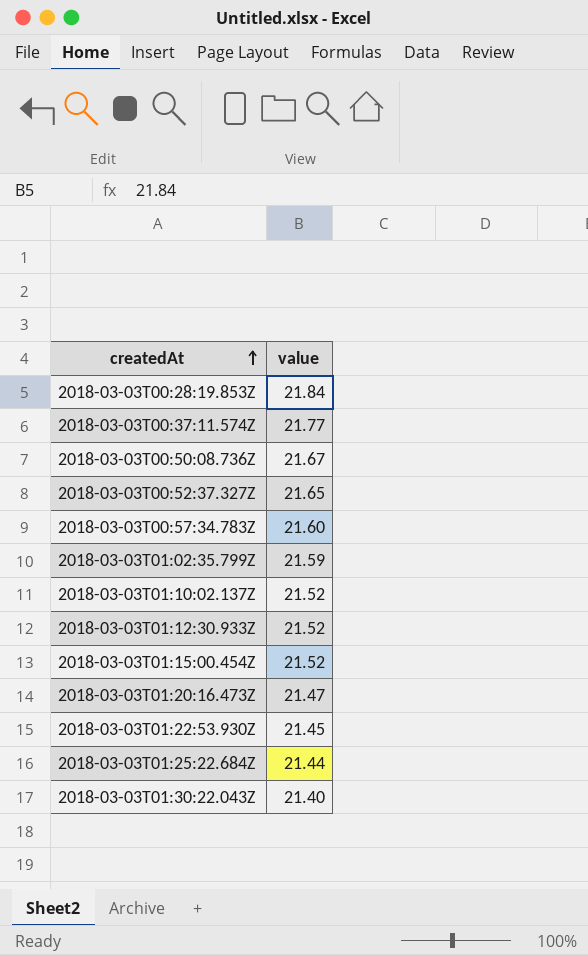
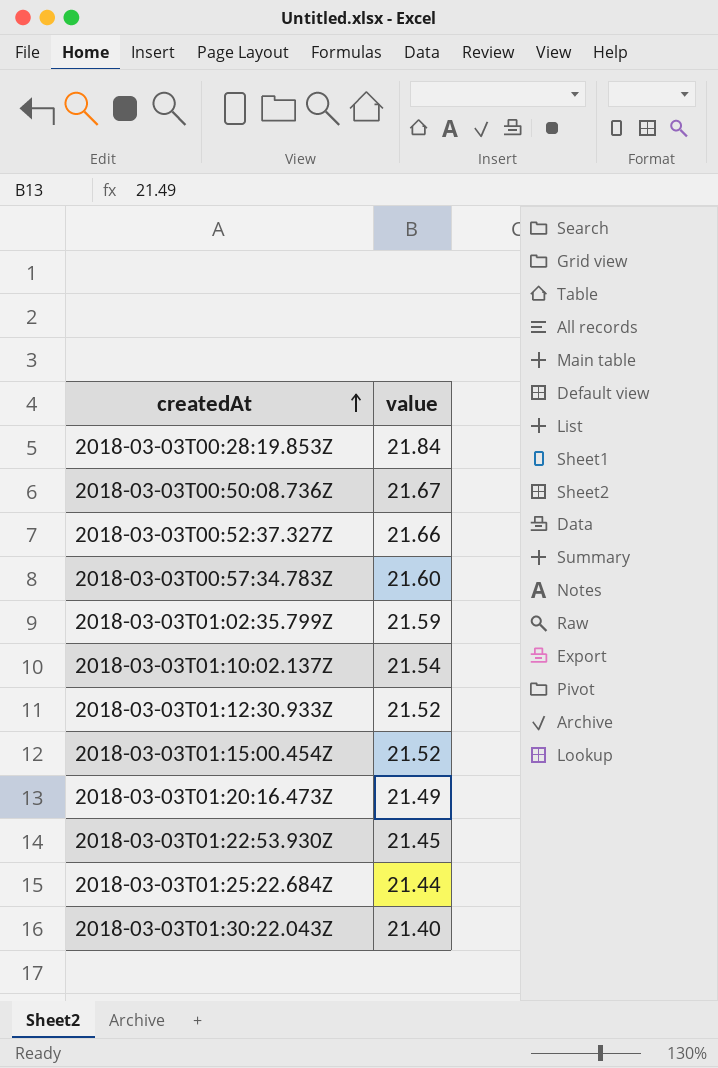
row 2018-03-03T00:37:11.574Z: 21.77 -> none
2018-03-03T00:52:37.327Z | value: 21.65 -> 21.66
2018-03-03T01:10:02.137Z | value: 21.52 -> 21.54
2018-03-03T01:20:16.473Z | value: 21.47 -> 21.49

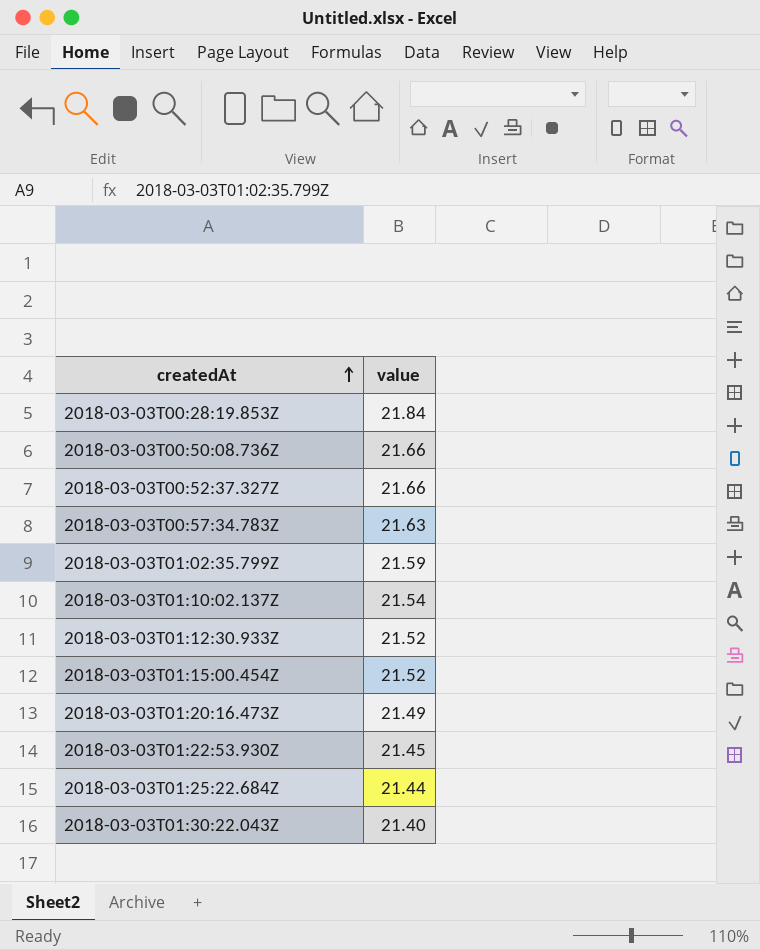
2018-03-03T00:50:08.736Z | value: 21.67 -> 21.66
2018-03-03T00:57:34.783Z | value: 21.60 -> 21.63

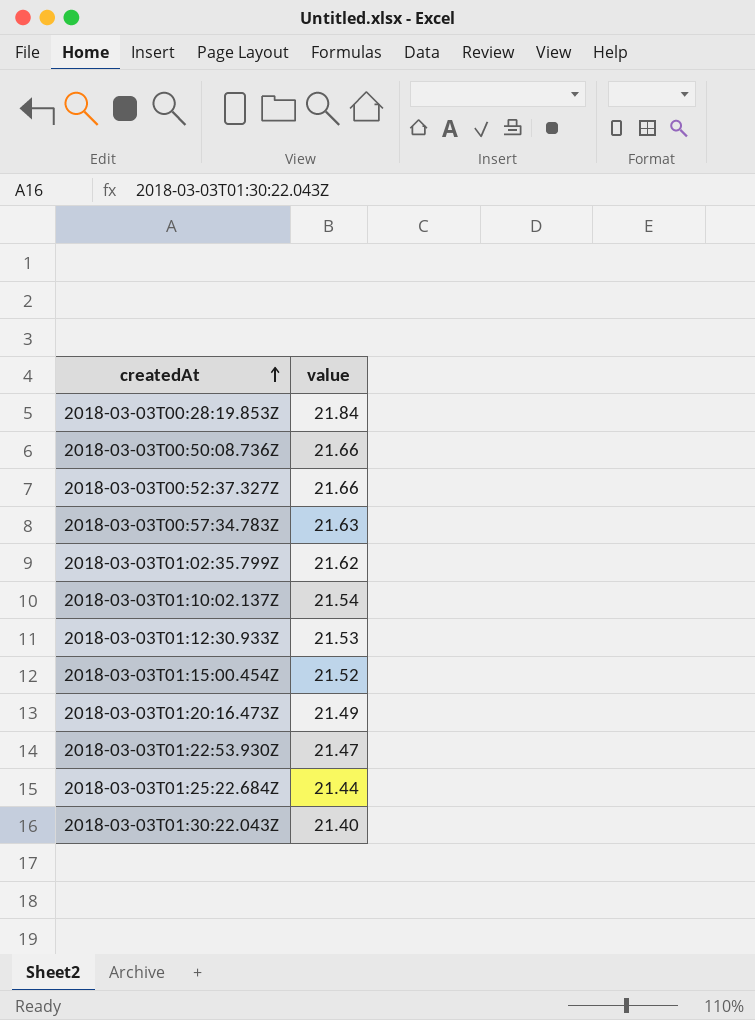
2018-03-03T01:02:35.799Z | value: 21.59 -> 21.62
2018-03-03T01:12:30.933Z | value: 21.52 -> 21.53
2018-03-03T01:22:53.930Z | value: 21.45 -> 21.47

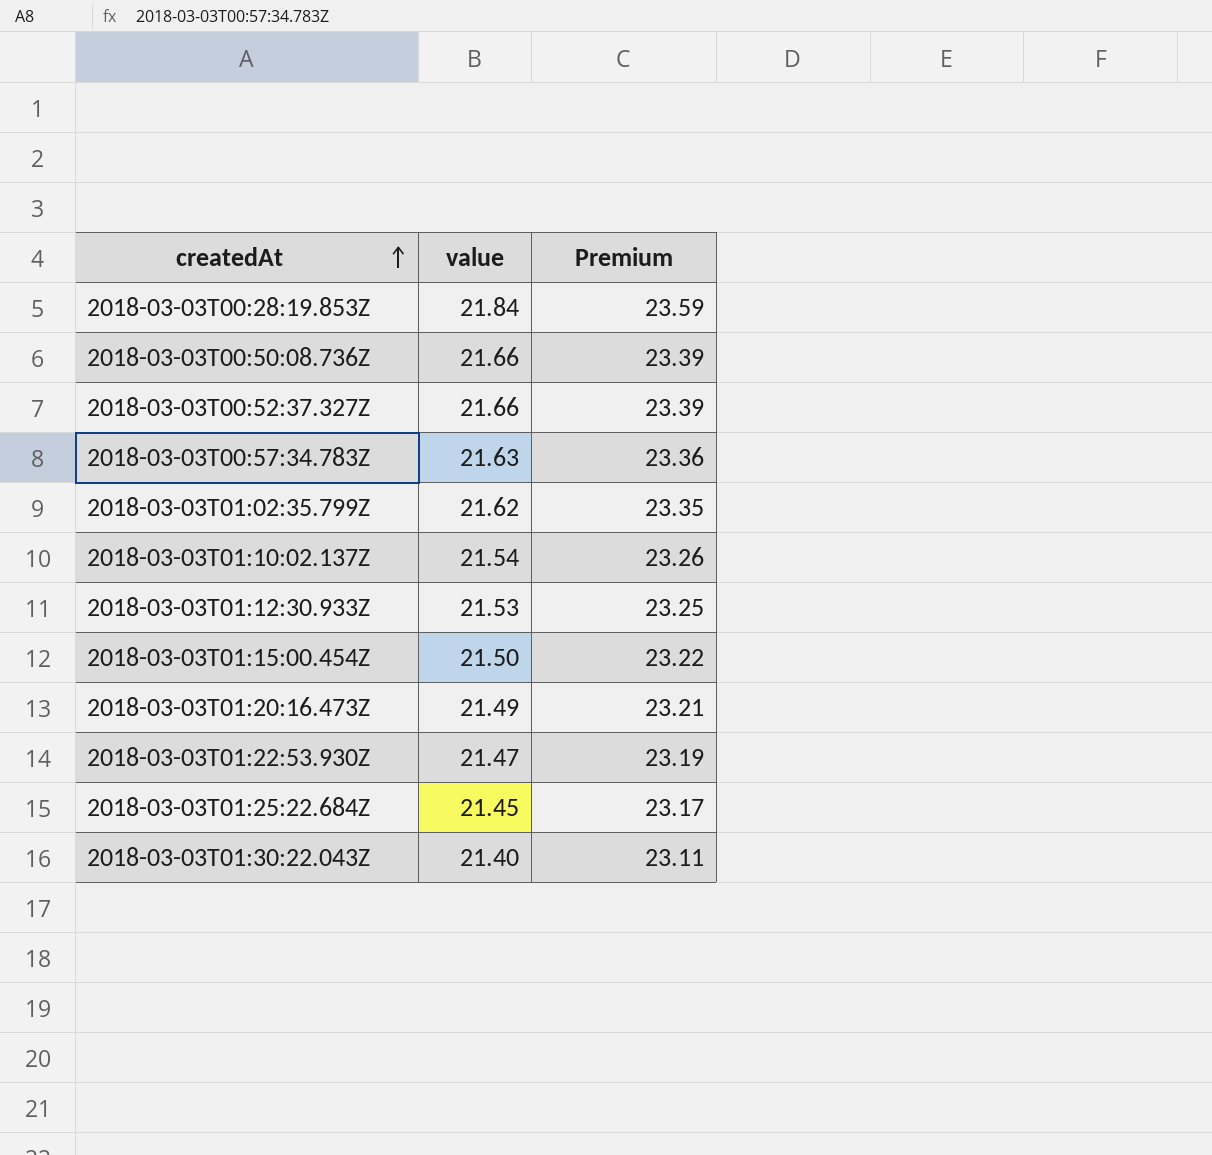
column Premium | formula: none -> [value] * 1.08
2018-03-03T01:15:00.454Z | value: 21.52 -> 21.50
2018-03-03T01:25:22.684Z | value: 21.44 -> 21.45

